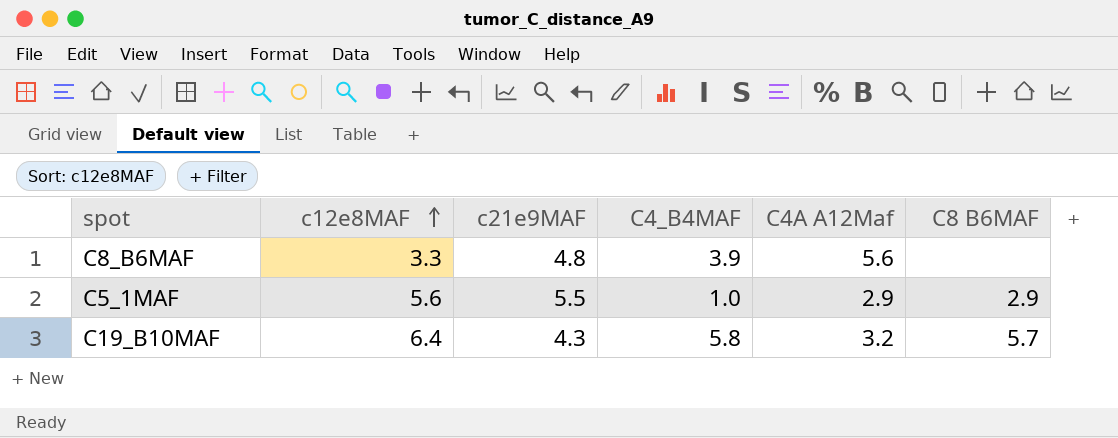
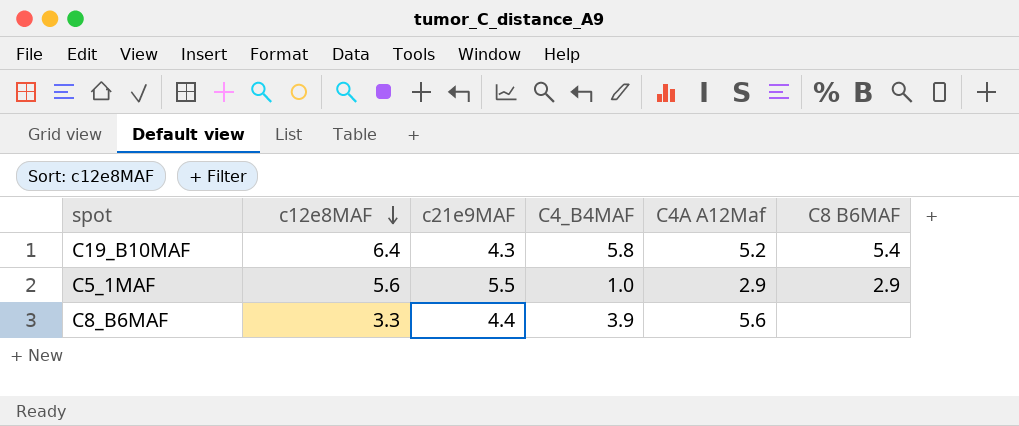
row order: c12e8MAF ascending -> c12e8MAF descending
C19_B10MAF | C4A A12Maf: 3.2 -> 5.2
C19_B10MAF | C8 B6MAF: 5.7 -> 5.4
C8_B6MAF | c21e9MAF: 4.8 -> 4.4

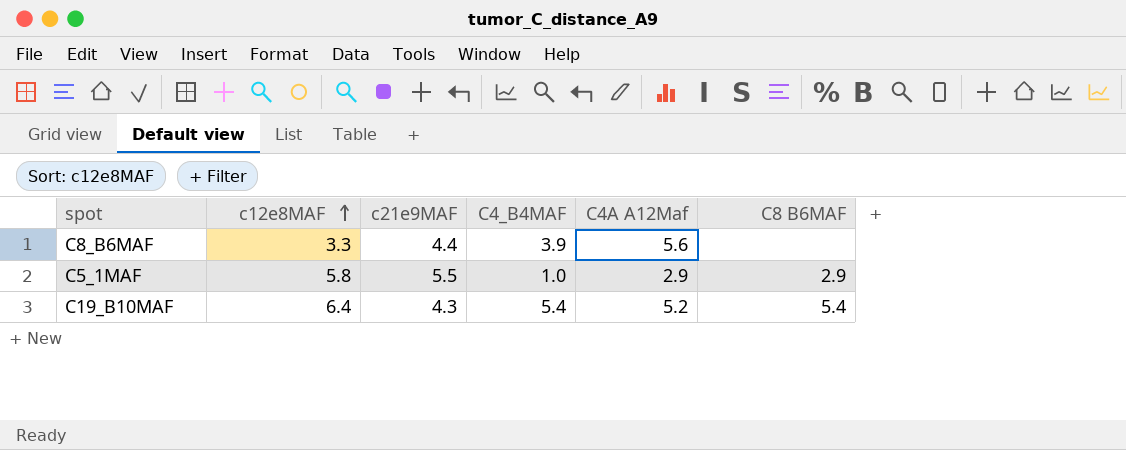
row order: c12e8MAF descending -> c12e8MAF ascending
C5_1MAF | c12e8MAF: 5.6 -> 5.8
C19_B10MAF | C4_B4MAF: 5.8 -> 5.4

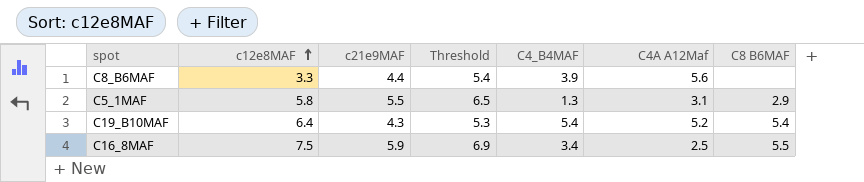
column Threshold | formula: none -> [c21e9MAF] + 1
C5_1MAF | C4_B4MAF: 1.0 -> 1.3
C5_1MAF | C4A A12Maf: 2.9 -> 3.1
row C16_8MAF: none -> 7.5 | 5.9 | 6.9 | 3.4 | 2.5 | 5.5

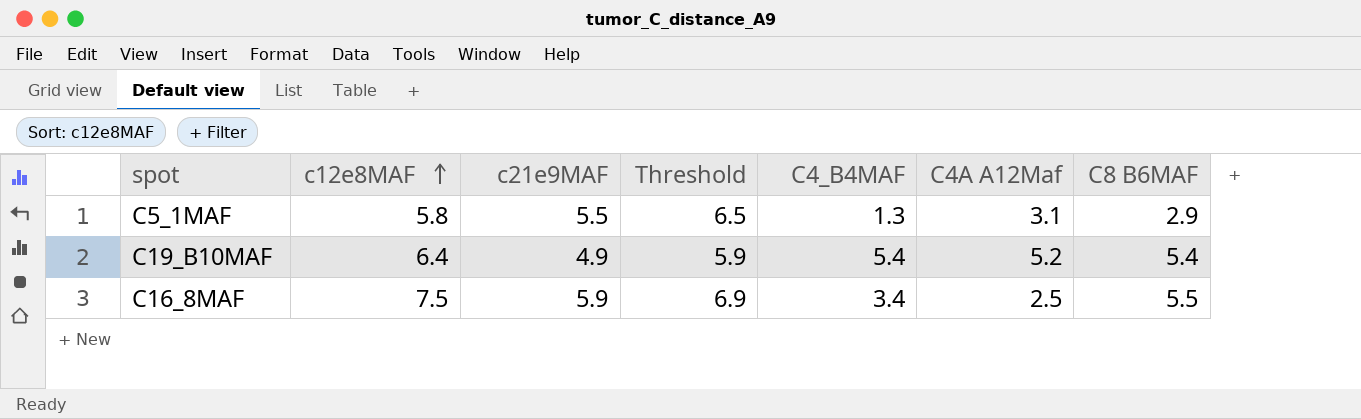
row C8_B6MAF: 3.3 | 4.4 | 5.4 | 3.9 | 5.6 | none -> none
C19_B10MAF | c21e9MAF: 4.3 -> 4.9
C19_B10MAF | Threshold: 5.3 -> 5.9

